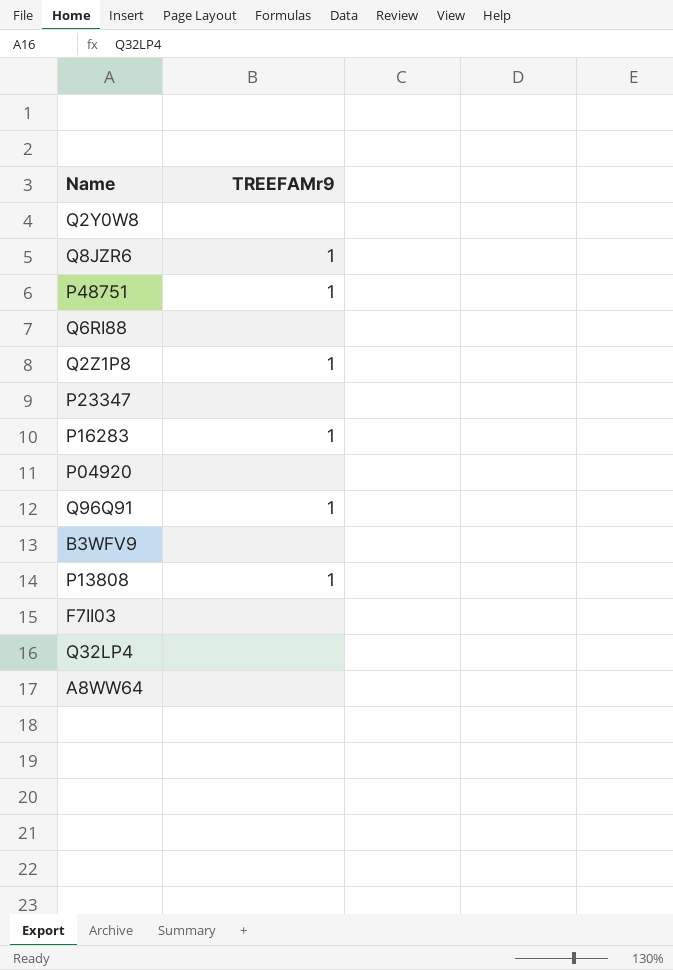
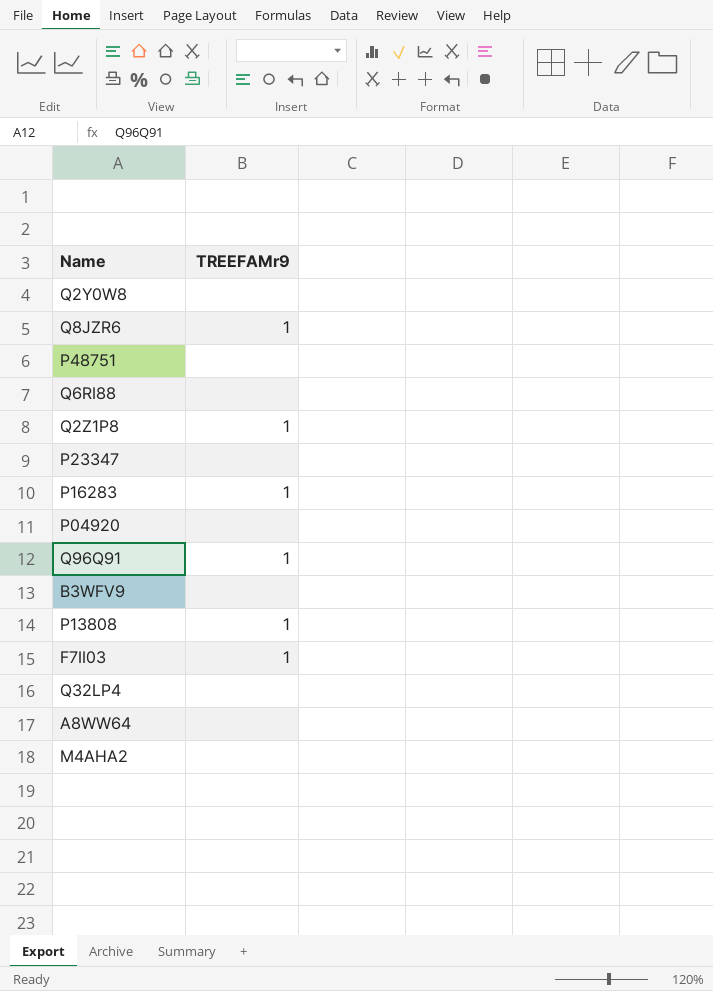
P48751 | TREEFAMr9: 1 -> none
F7II03 | TREEFAMr9: none -> 1
row M4AHA2: none -> none

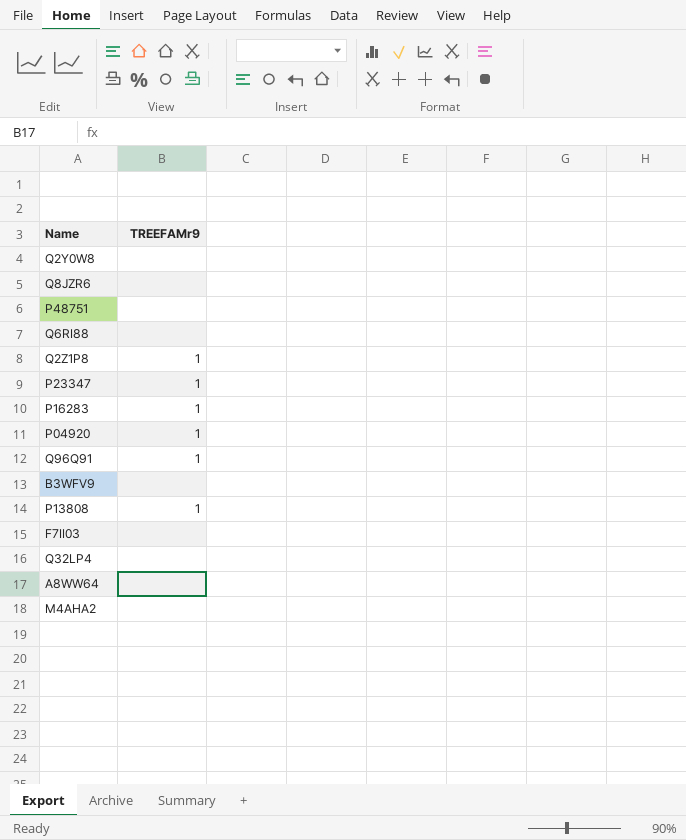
Q8JZR6 | TREEFAMr9: 1 -> none
P23347 | TREEFAMr9: none -> 1
P04920 | TREEFAMr9: none -> 1
F7II03 | TREEFAMr9: 1 -> none

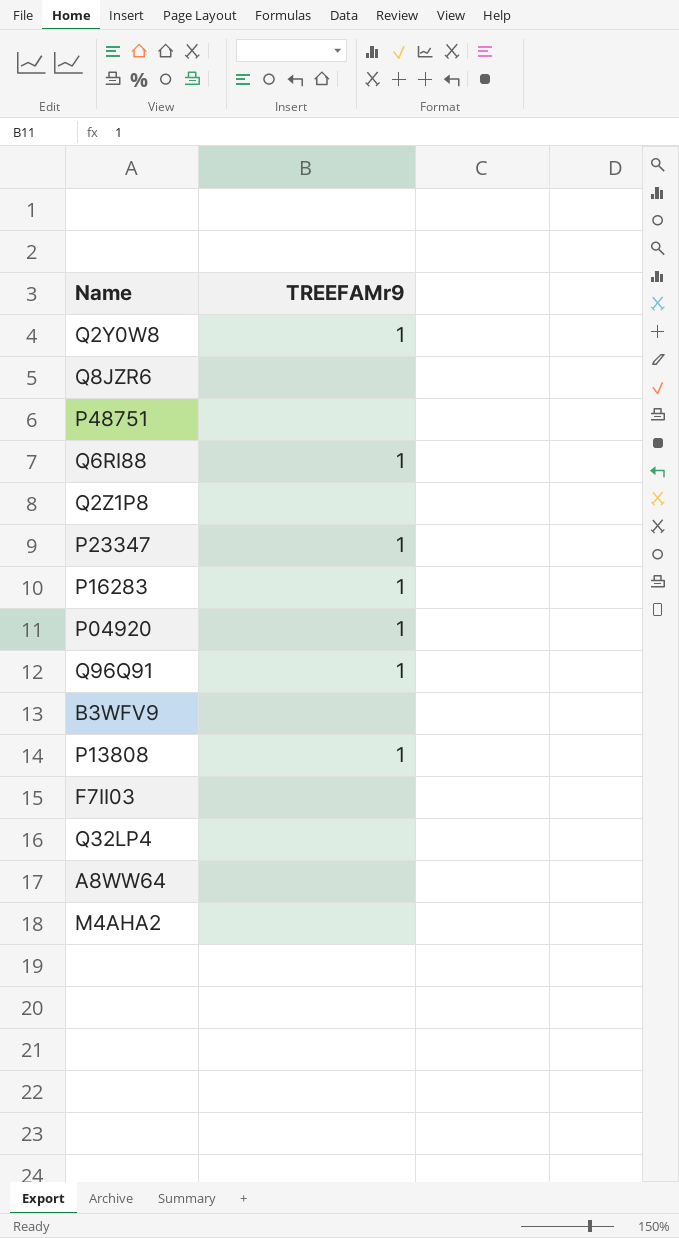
Q2Y0W8 | TREEFAMr9: none -> 1
Q6RI88 | TREEFAMr9: none -> 1
Q2Z1P8 | TREEFAMr9: 1 -> none

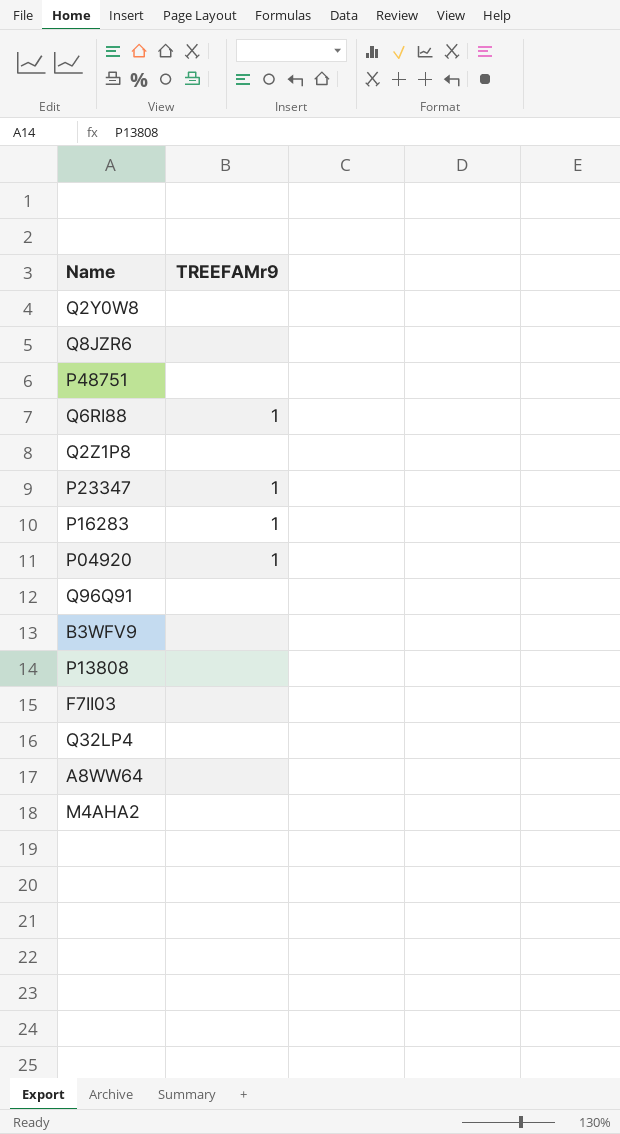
Q2Y0W8 | TREEFAMr9: 1 -> none
Q96Q91 | TREEFAMr9: 1 -> none
P13808 | TREEFAMr9: 1 -> none

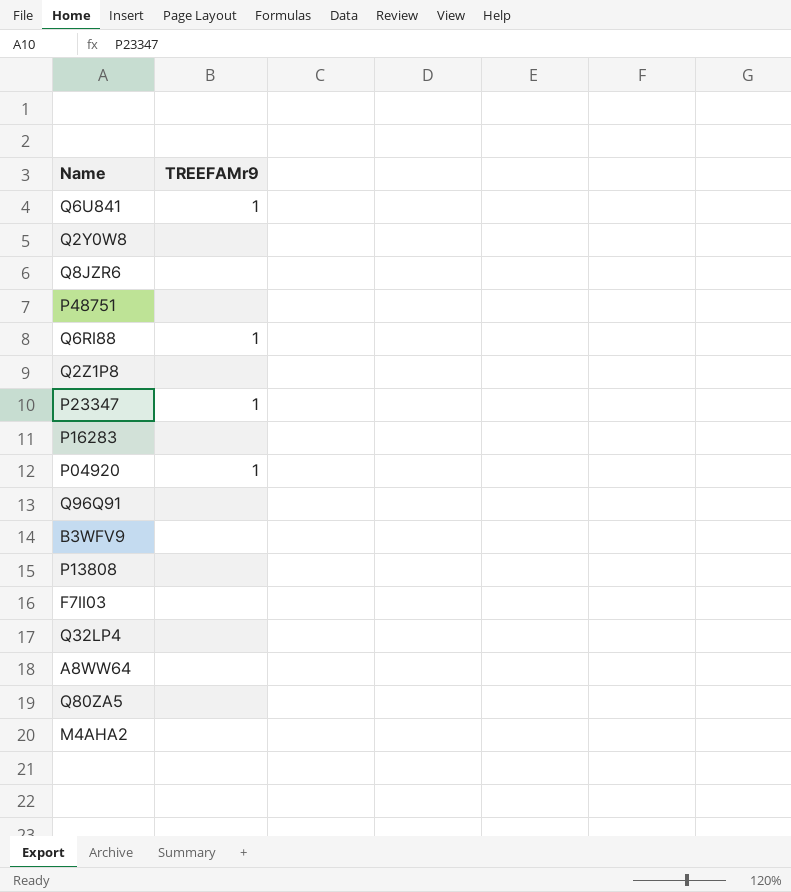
row Q6U841: none -> 1
P16283 | TREEFAMr9: 1 -> none
row Q80ZA5: none -> none

